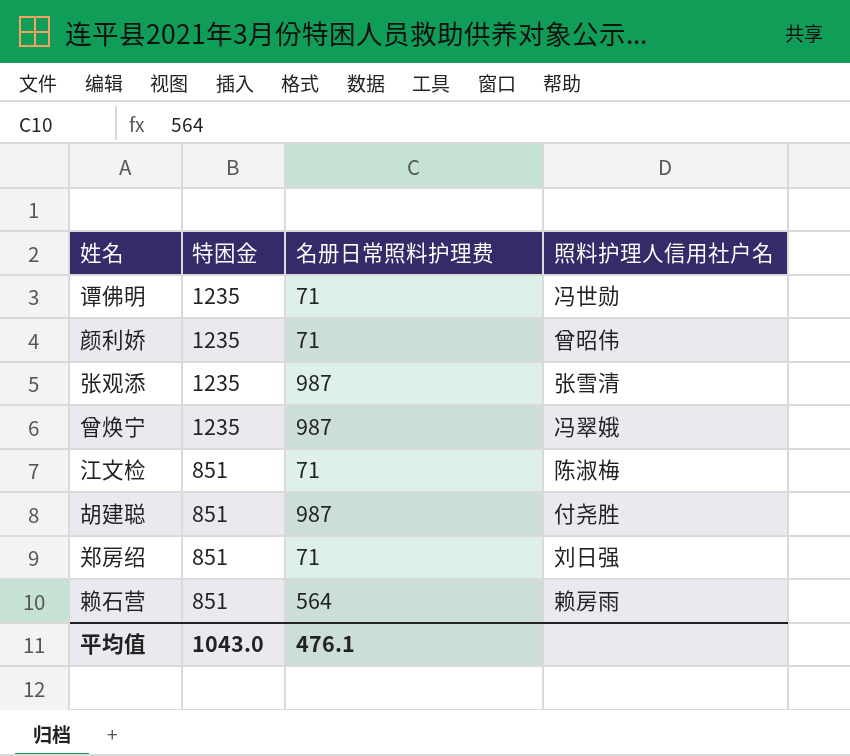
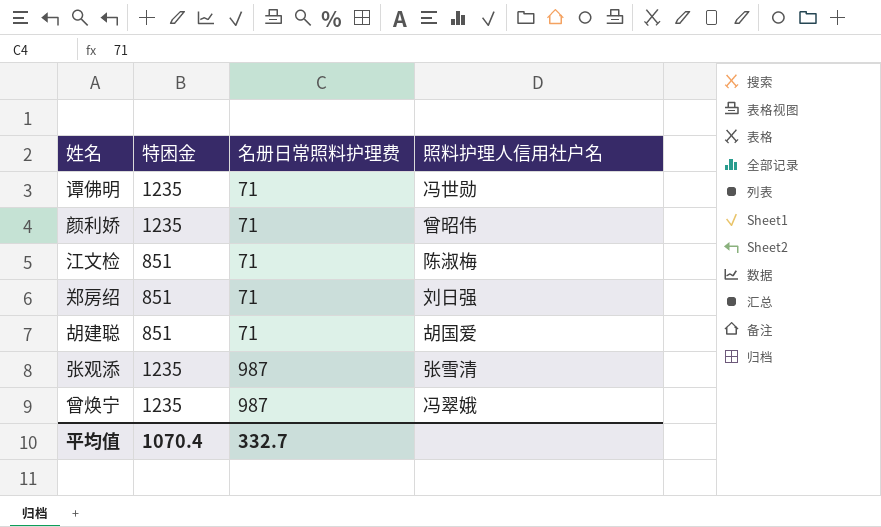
row order: 特困金 descending -> 名册日常照料护理费 ascending
row 赖石营: 851 | 564 | 赖房雨 -> none
胡建聪 | 名册日常照料护理费: 987 -> 71
胡建聪 | 照料护理人信用社户名: 付尧胜 -> 胡国爱
平均值 | 特困金: 1043.0 -> 1070.4
平均值 | 名册日常照料护理费: 476.1 -> 332.7

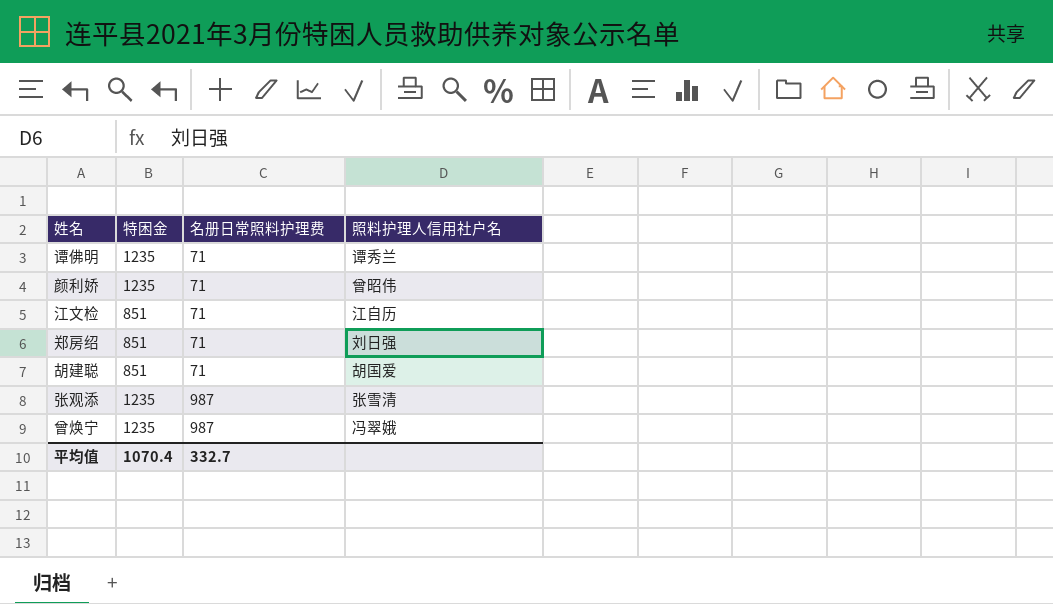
谭佛明 | 照料护理人信用社户名: 冯世勋 -> 谭秀兰
江文检 | 照料护理人信用社户名: 陈淑梅 -> 江自历

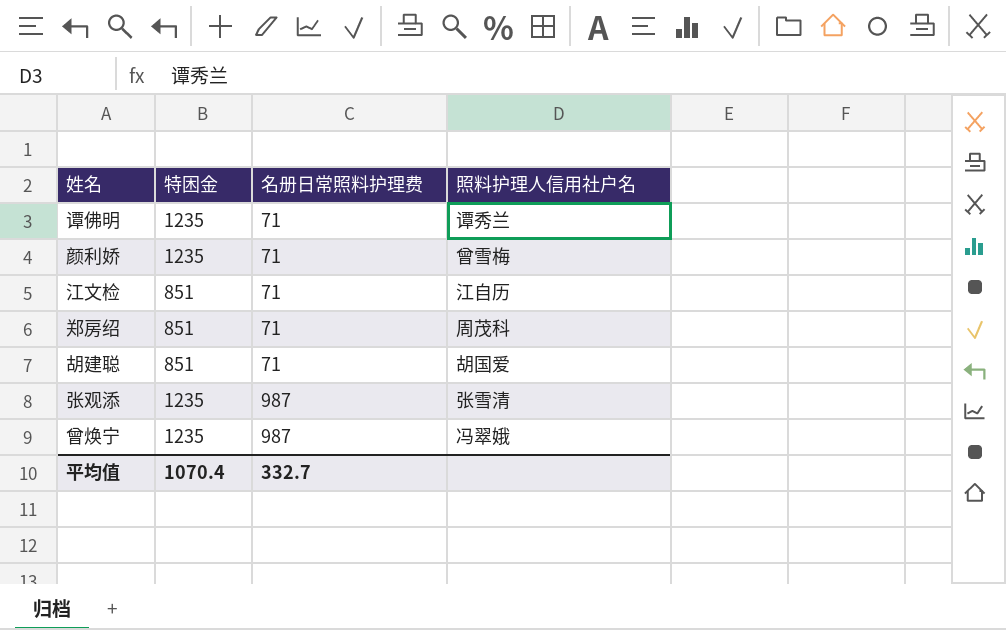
颜利娇 | 照料护理人信用社户名: 曾昭伟 -> 曾雪梅
郑房绍 | 照料护理人信用社户名: 刘日强 -> 周茂科

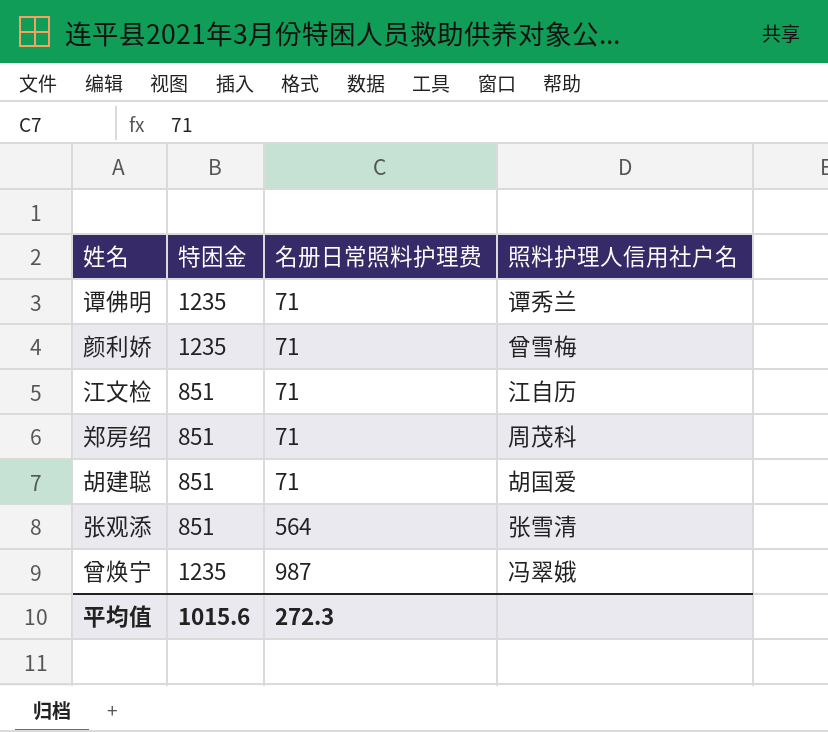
张观添 | 特困金: 1235 -> 851
张观添 | 名册日常照料护理费: 987 -> 564
平均值 | 特困金: 1070.4 -> 1015.6
平均值 | 名册日常照料护理费: 332.7 -> 272.3

